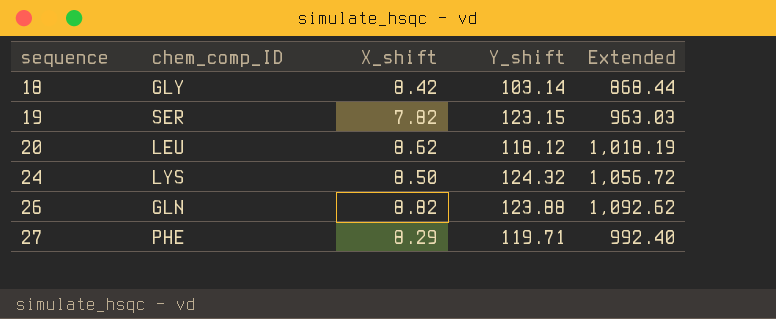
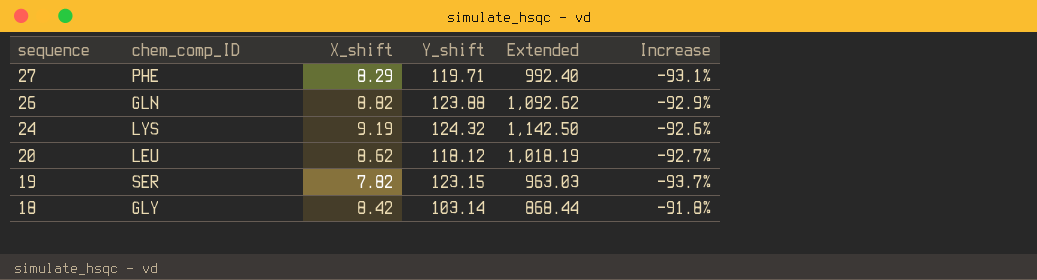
row order: sequence ascending -> sequence descending
column Increase | formula: none -> ([X_shift] - [Y_shift]) / [Y_shift]
24 | X_shift: 8.50 -> 9.19
24 | Extended: 1,056.72 -> 1,142.50

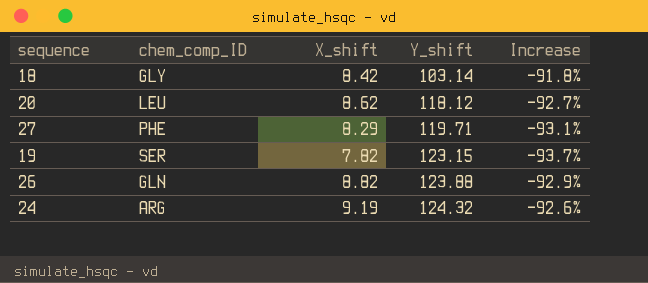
row order: sequence descending -> Y_shift ascending
column Extended | formula: [X_shift] * [Y_shift] -> none
24 | chem_comp_ID: LYS -> ARG

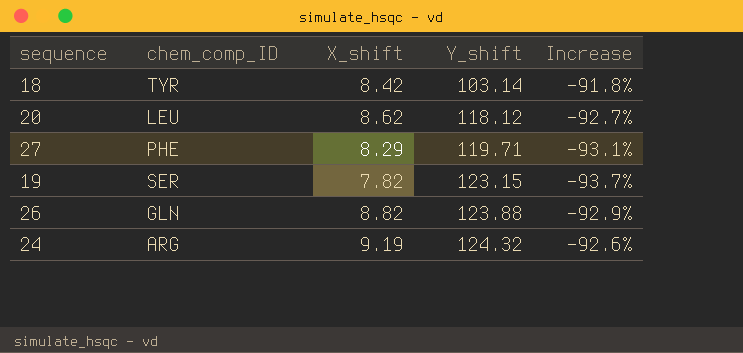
18 | chem_comp_ID: GLY -> TYR

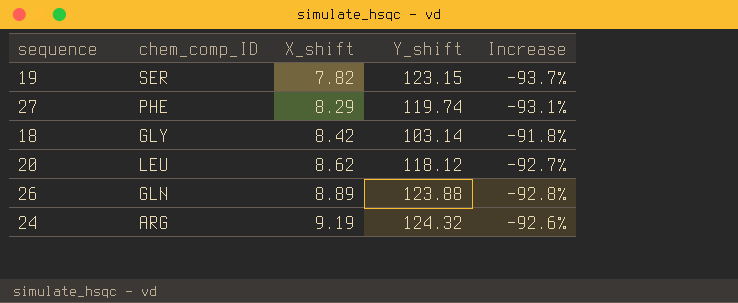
row order: Y_shift ascending -> X_shift ascending
27 | Y_shift: 119.71 -> 119.74
18 | chem_comp_ID: TYR -> GLY
26 | X_shift: 8.82 -> 8.89
26 | Increase: -92.9% -> -92.8%

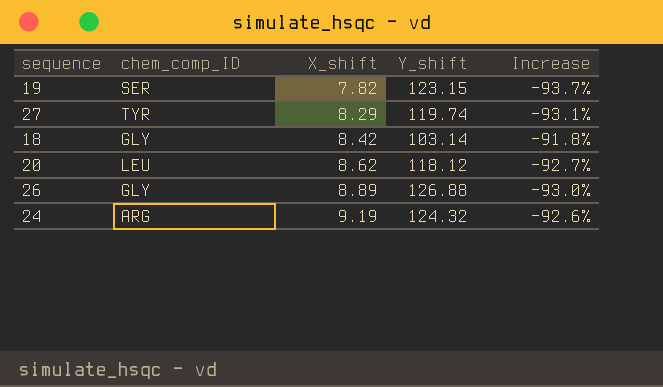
27 | chem_comp_ID: PHE -> TYR
26 | chem_comp_ID: GLN -> GLY
26 | Y_shift: 123.88 -> 126.88
26 | Increase: -92.8% -> -93.0%

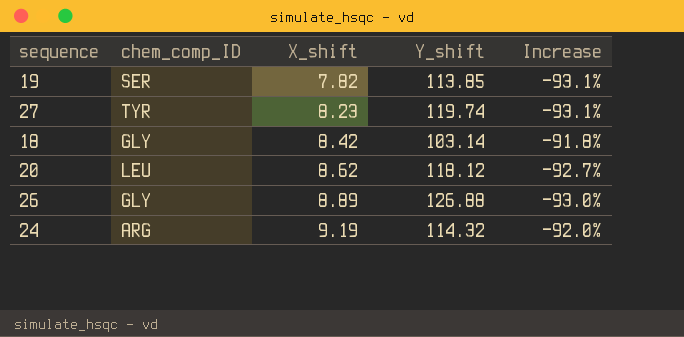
19 | Y_shift: 123.15 -> 113.85
19 | Increase: -93.7% -> -93.1%
27 | X_shift: 8.29 -> 8.23
24 | Y_shift: 124.32 -> 114.32
24 | Increase: -92.6% -> -92.0%

